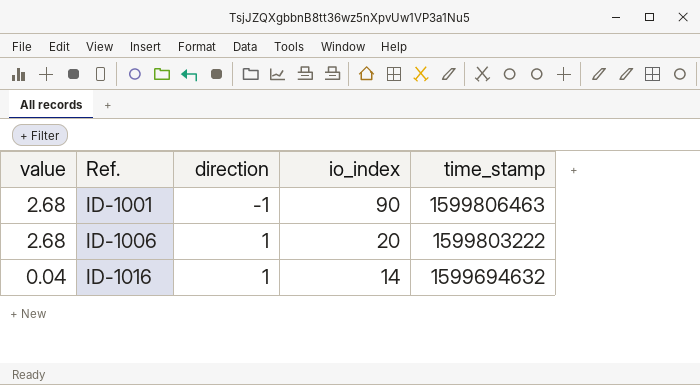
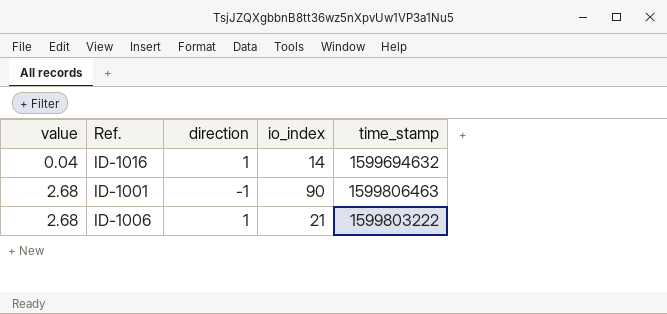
row order: value descending -> value ascending
ID-1006 | io_index: 20 -> 21

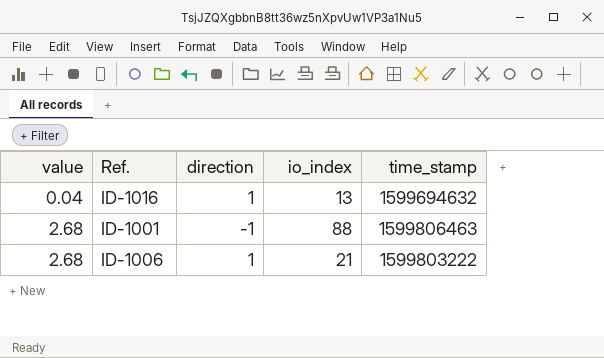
ID-1016 | io_index: 14 -> 13
ID-1001 | io_index: 90 -> 88

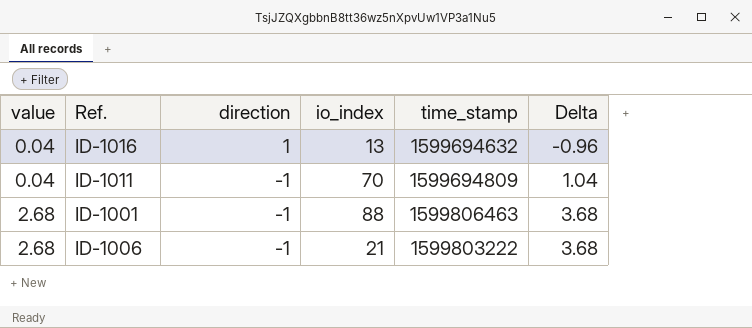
column Delta | formula: none -> [value] - [direction]
row ID-1011: none -> 0.04 | -1 | 70 | 1599694809 | 1.04
ID-1006 | direction: 1 -> -1

